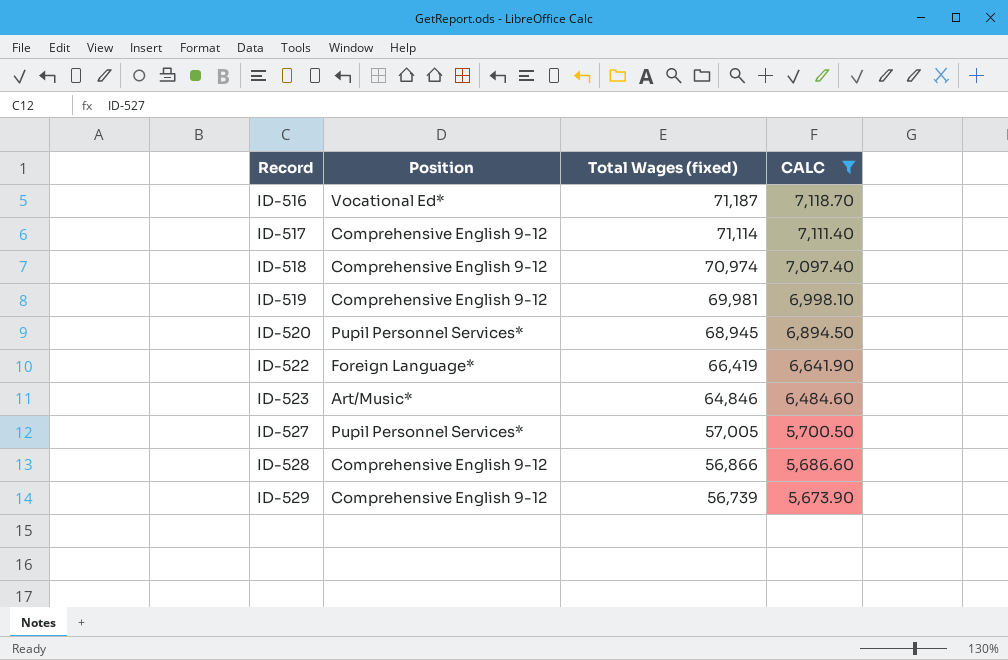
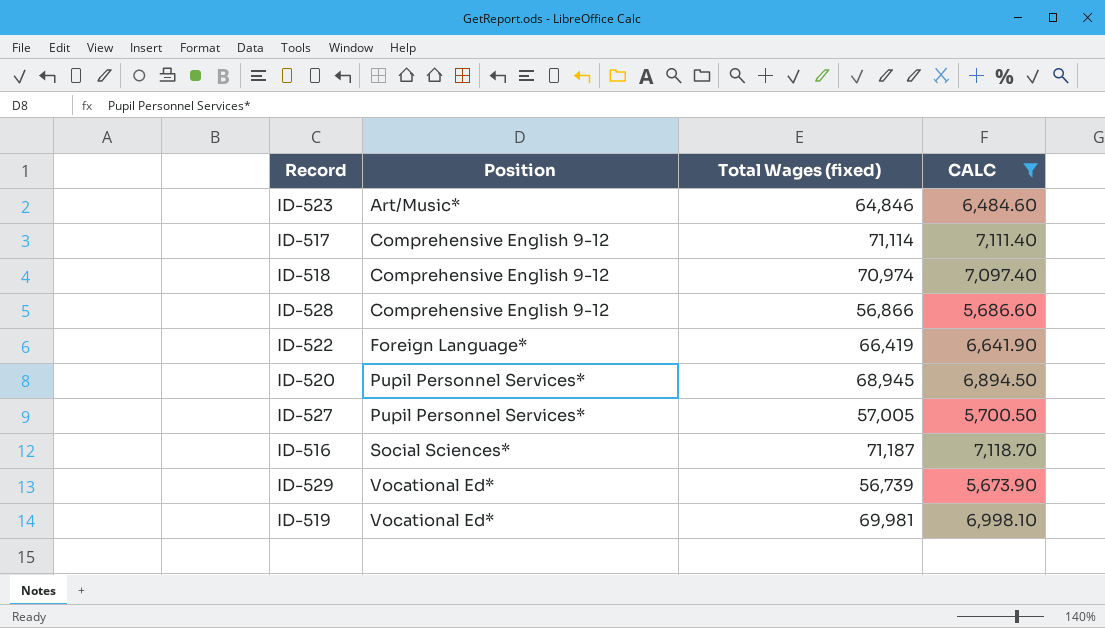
row order: Record ascending -> Position ascending
ID-516 | Position: Vocational Ed* -> Social Sciences*
ID-529 | Position: Comprehensive English 9-12 -> Vocational Ed*
ID-519 | Position: Comprehensive English 9-12 -> Vocational Ed*

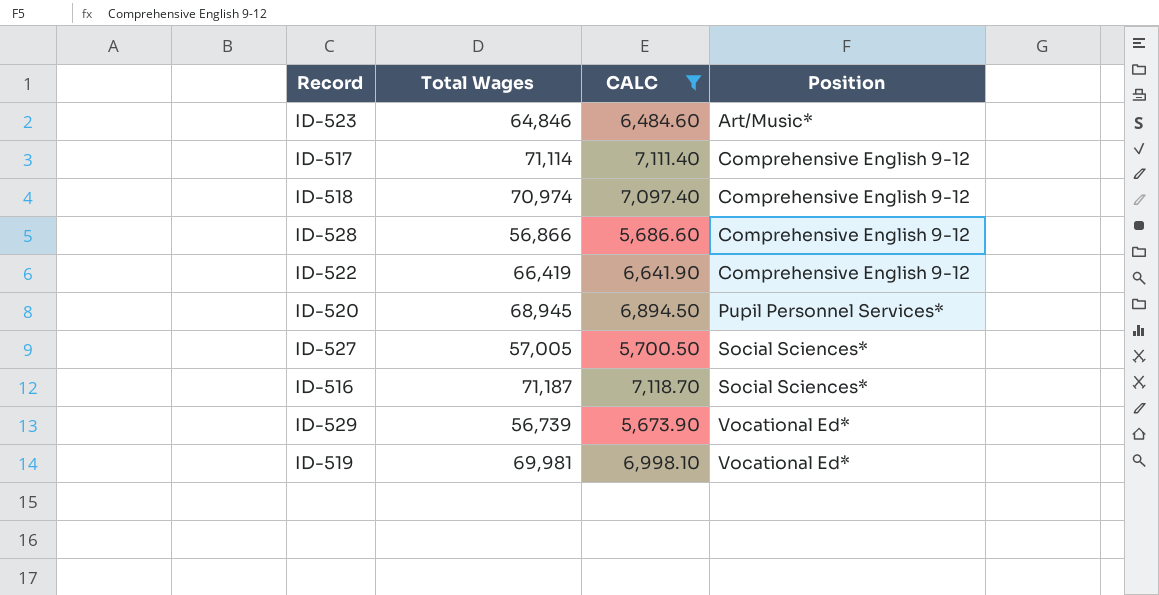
column name: Total Wages (fixed) -> Total Wages
column Position | position: 2 -> 4
ID-522 | Position: Foreign Language* -> Comprehensive English 9-12
ID-527 | Position: Pupil Personnel Services* -> Social Sciences*

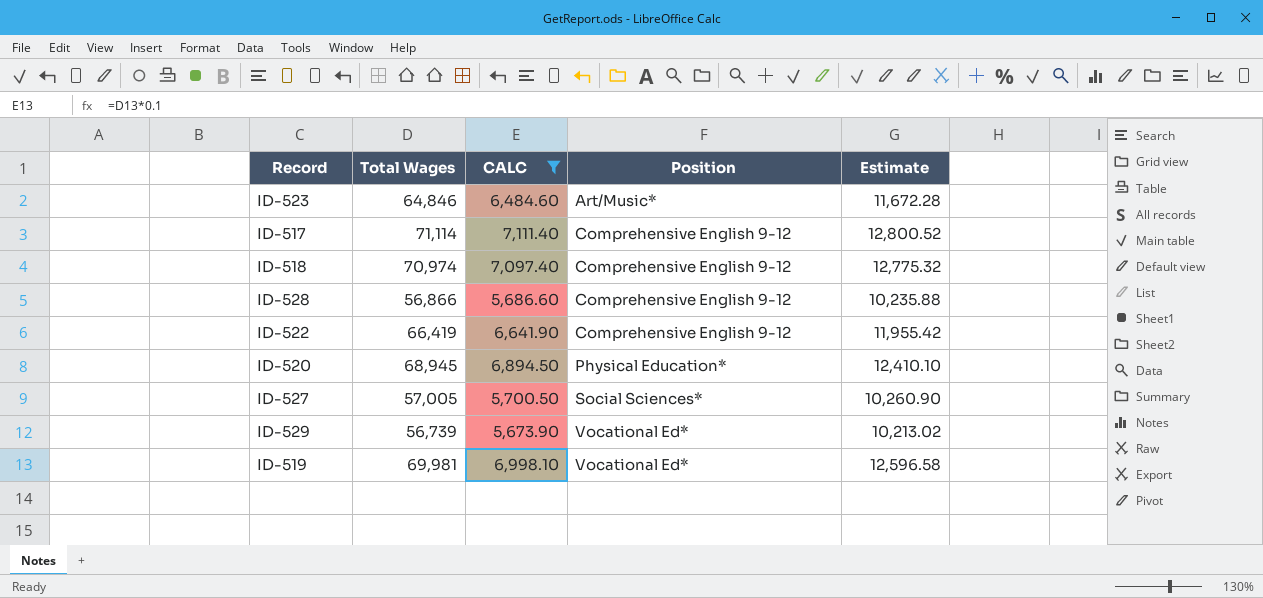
column Estimate | formula: none -> [Total Wages] * 0.18
row ID-516: 71,187 | 7,118.70 | Social Sciences* -> none
ID-520 | Position: Pupil Personnel Services* -> Physical Education*

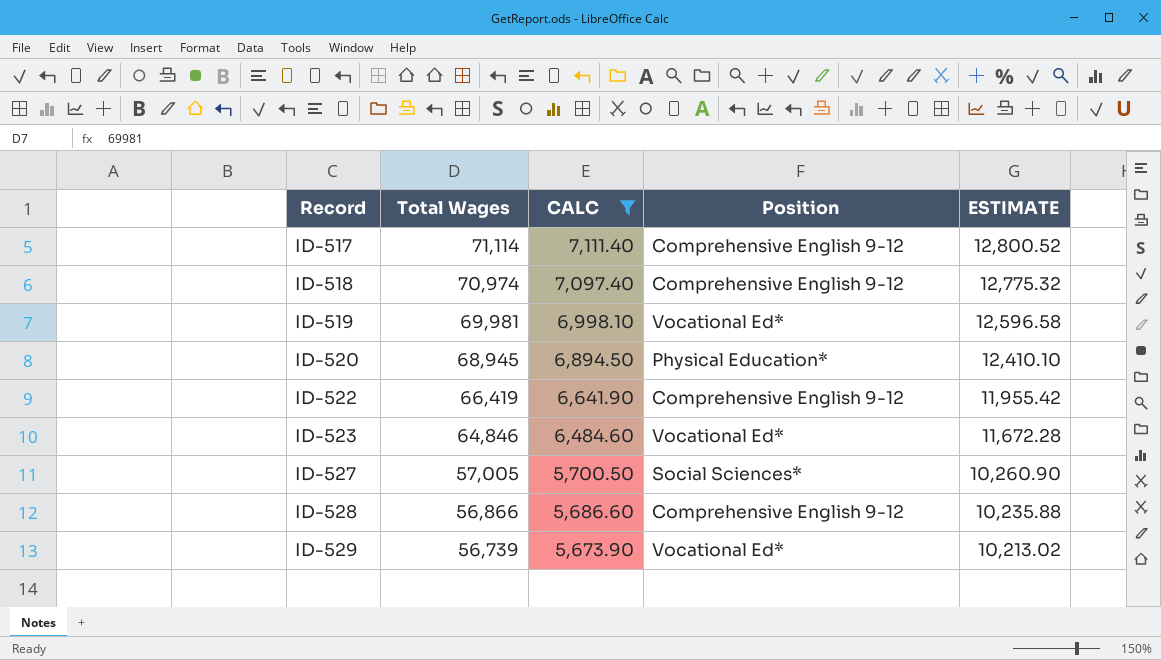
row order: Position ascending -> Record ascending
column name: Estimate -> ESTIMATE
ID-523 | Position: Art/Music* -> Vocational Ed*

